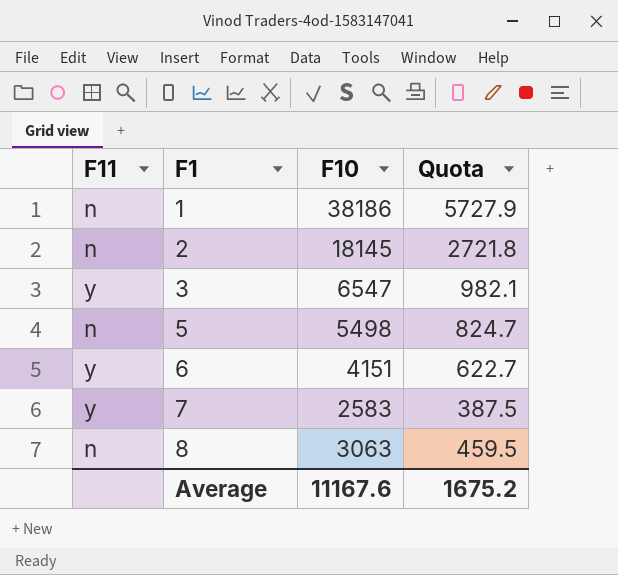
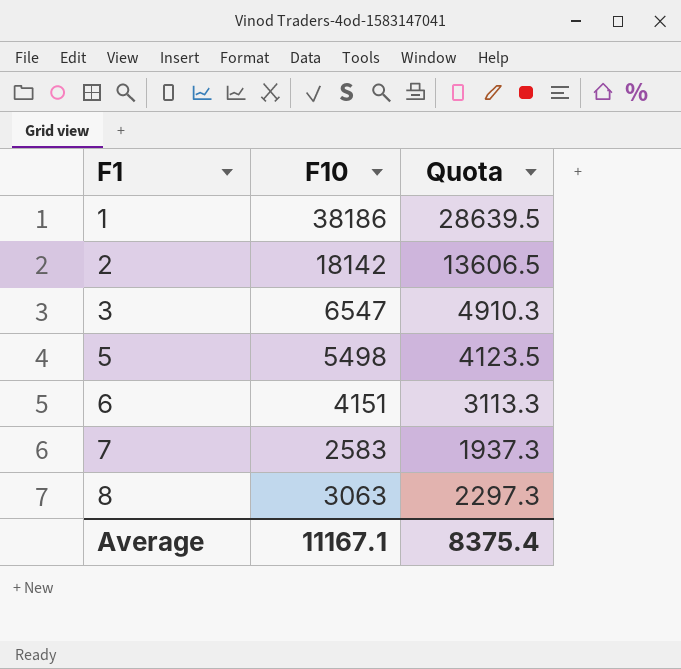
column F11 | position: 1 -> none
column Quota | formula: [F10] * 0.15 -> [F10] * 0.75
2 | F10: 18145 -> 18142
Average | F10: 11167.6 -> 11167.1
Average | Quota: 1675.2 -> 8375.4

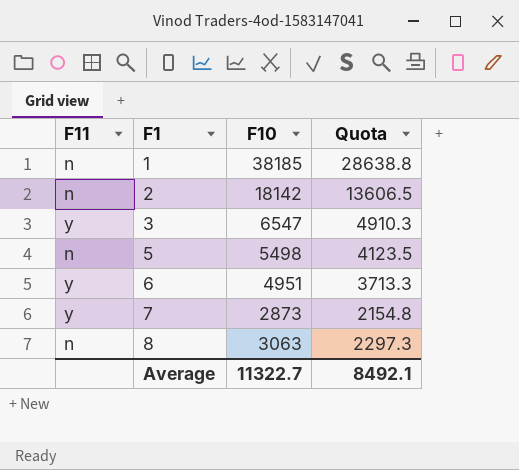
column F11 | position: none -> 1
1 | F10: 38186 -> 38185
1 | Quota: 28639.5 -> 28638.8
6 | F10: 4151 -> 4951
6 | Quota: 3113.3 -> 3713.3
7 | F10: 2583 -> 2873
7 | Quota: 1937.3 -> 2154.8
Average | F10: 11167.1 -> 11322.7
Average | Quota: 8375.4 -> 8492.1

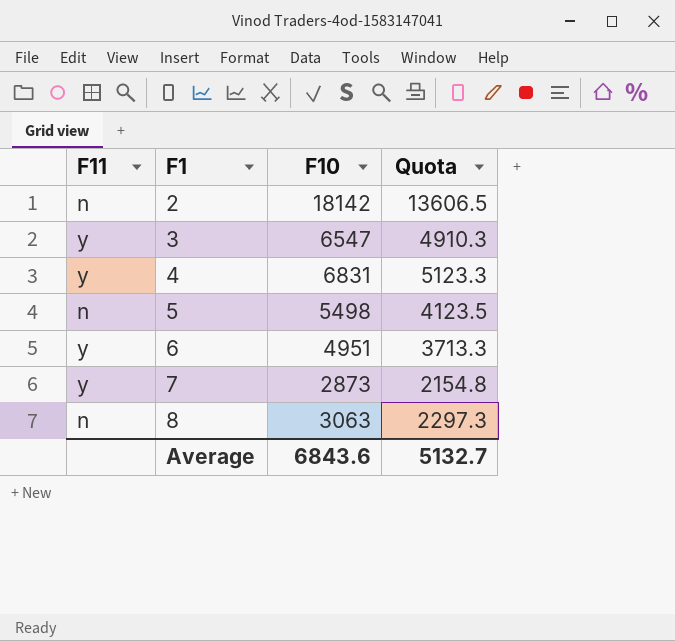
row 1: n | 38185 | 28638.8 -> none
row 4: none -> y | 6831 | 5123.3
Average | F10: 11322.7 -> 6843.6
Average | Quota: 8492.1 -> 5132.7

